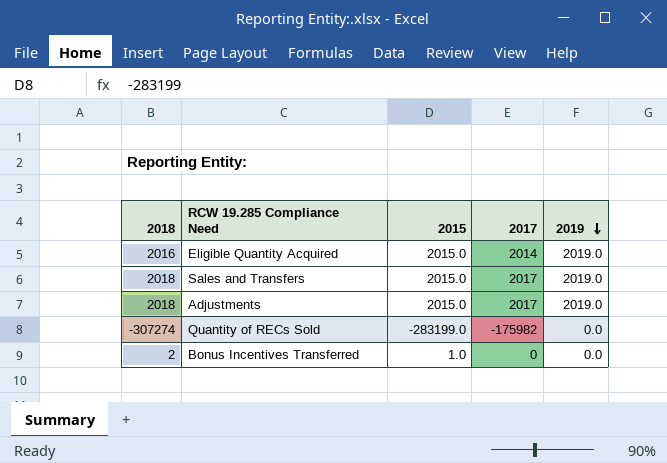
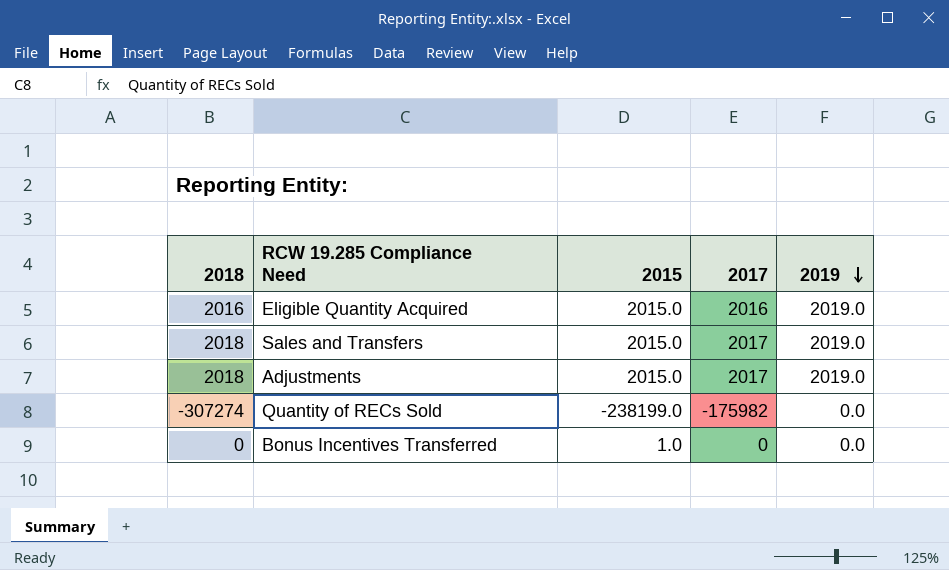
Eligible Quantity Acquired | 2017: 2014 -> 2016
Quantity of RECs Sold | 2015: -283199.0 -> -238199.0
Bonus Incentives Transferred | 2018: 2 -> 0

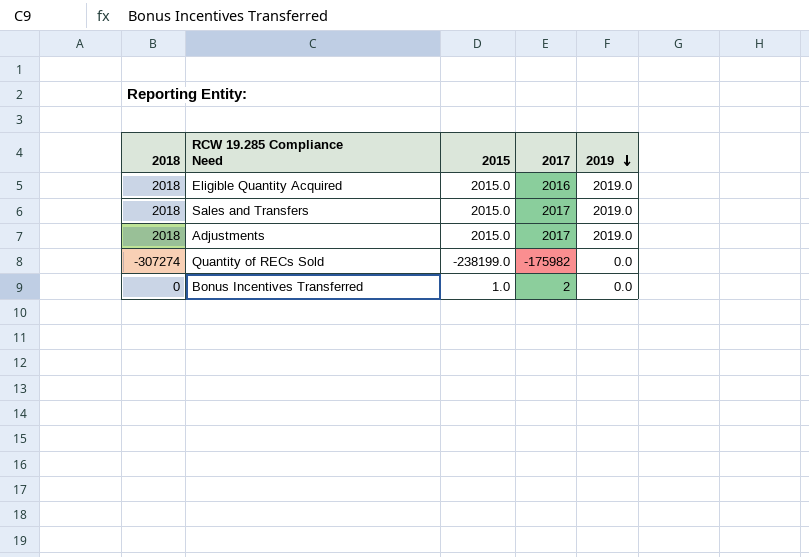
Eligible Quantity Acquired | 2018: 2016 -> 2018
Bonus Incentives Transferred | 2017: 0 -> 2

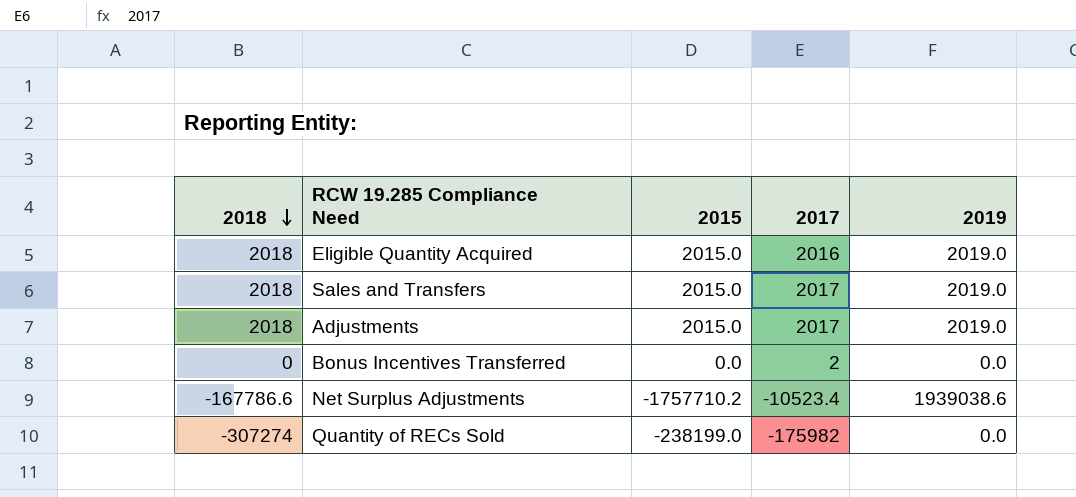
row order: 2019 descending -> 2018 descending
Bonus Incentives Transferred | 2015: 1.0 -> 0.0
row Net Surplus Adjustments: none -> -167786.6 | -1757710.2 | -10523.4 | 1939038.6

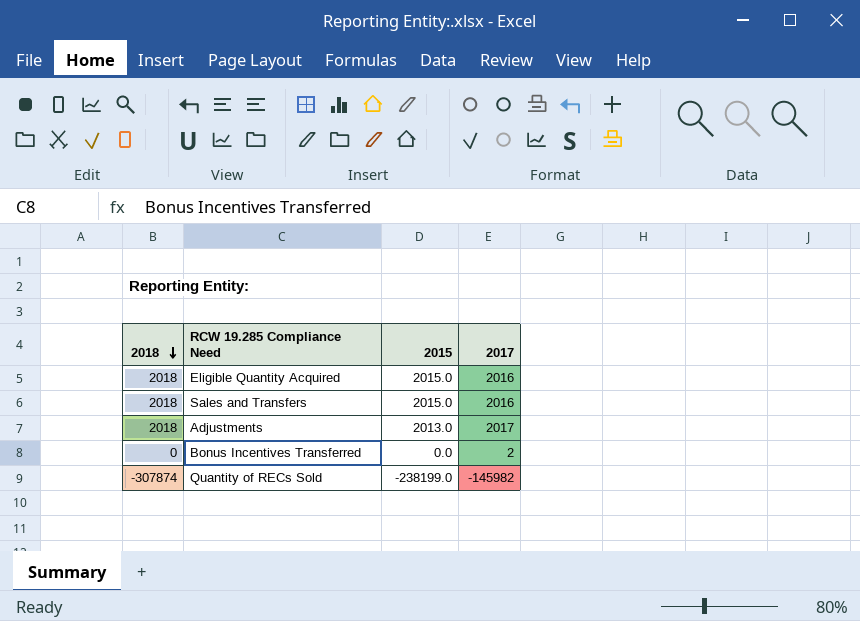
column 2019 | position: 5 -> none
row Net Surplus Adjustments: -167786.6 | -1757710.2 | -10523.4 | 1939038.6 -> none
Sales and Transfers | 2017: 2017 -> 2016
Adjustments | 2015: 2015.0 -> 2013.0
Quantity of RECs Sold | 2018: -307274 -> -307874
Quantity of RECs Sold | 2017: -175982 -> -145982

